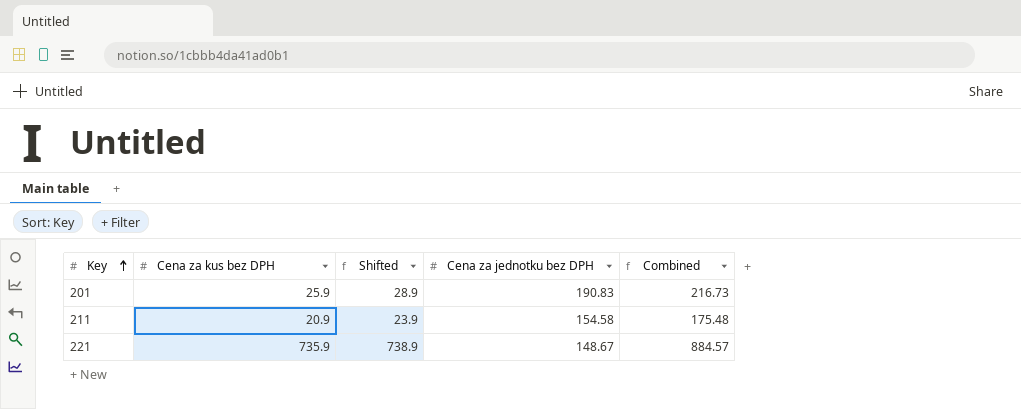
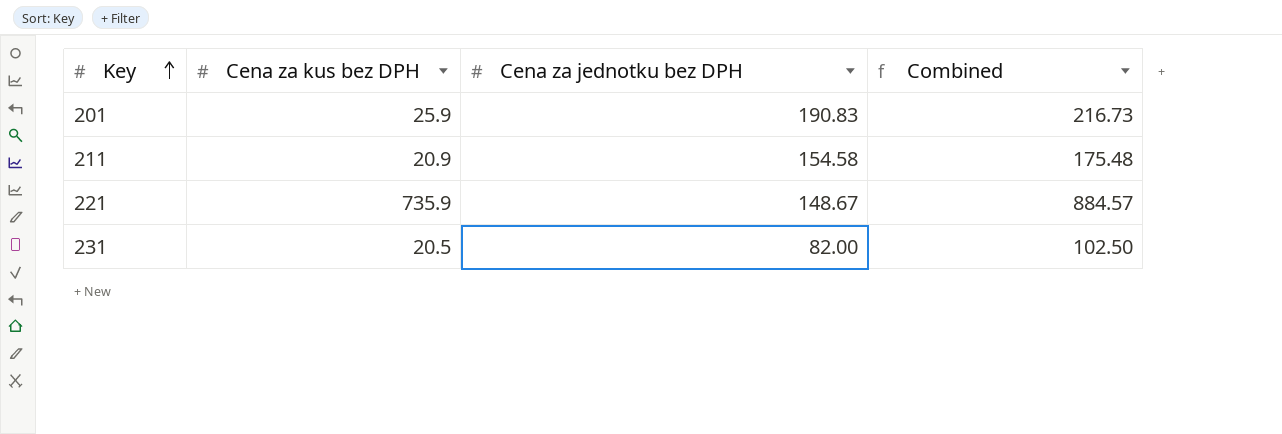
column Shifted | formula: [Cena za kus bez DPH] + 3 -> none
row 231: none -> 20.5 | 82.00 | 102.50

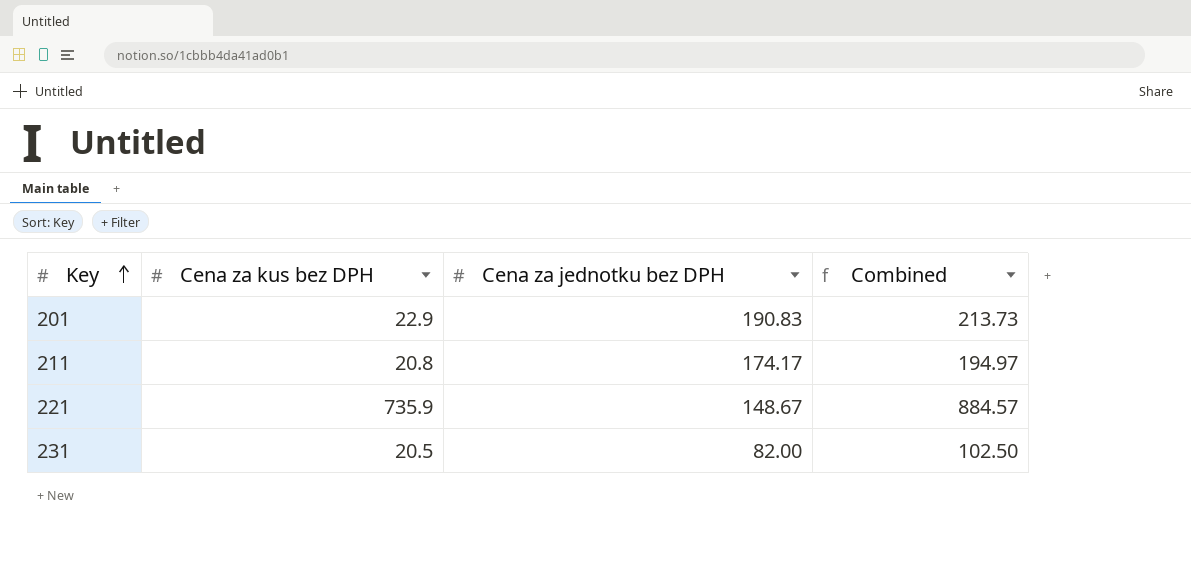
201 | Cena za kus bez DPH: 25.9 -> 22.9
201 | Combined: 216.73 -> 213.73
211 | Cena za kus bez DPH: 20.9 -> 20.8
211 | Cena za jednotku bez DPH: 154.58 -> 174.17
211 | Combined: 175.48 -> 194.97

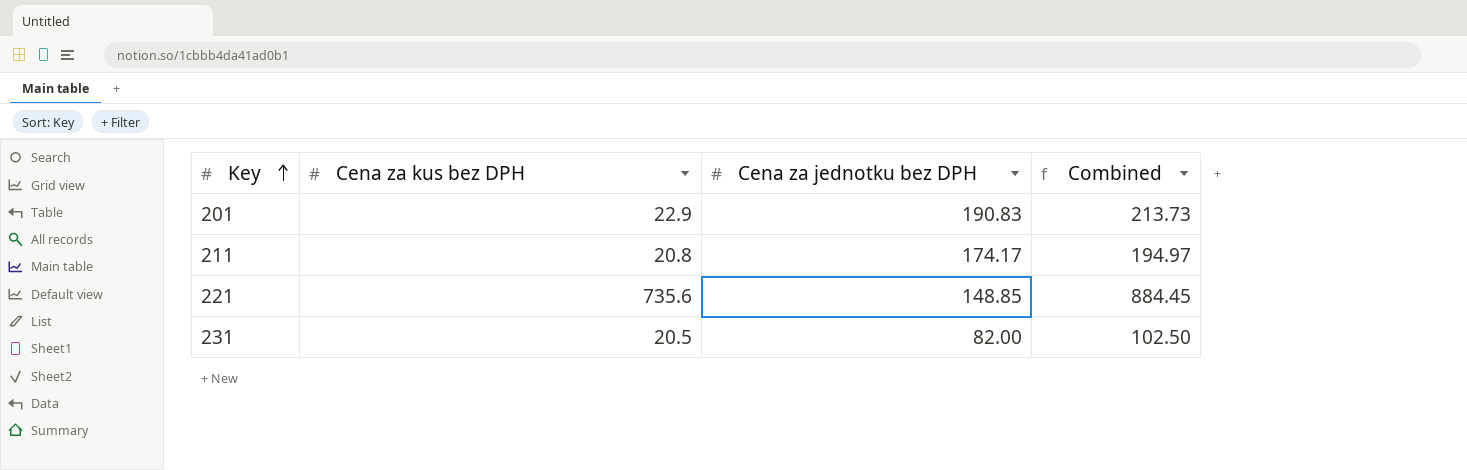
221 | Cena za kus bez DPH: 735.9 -> 735.6
221 | Cena za jednotku bez DPH: 148.67 -> 148.85
221 | Combined: 884.57 -> 884.45

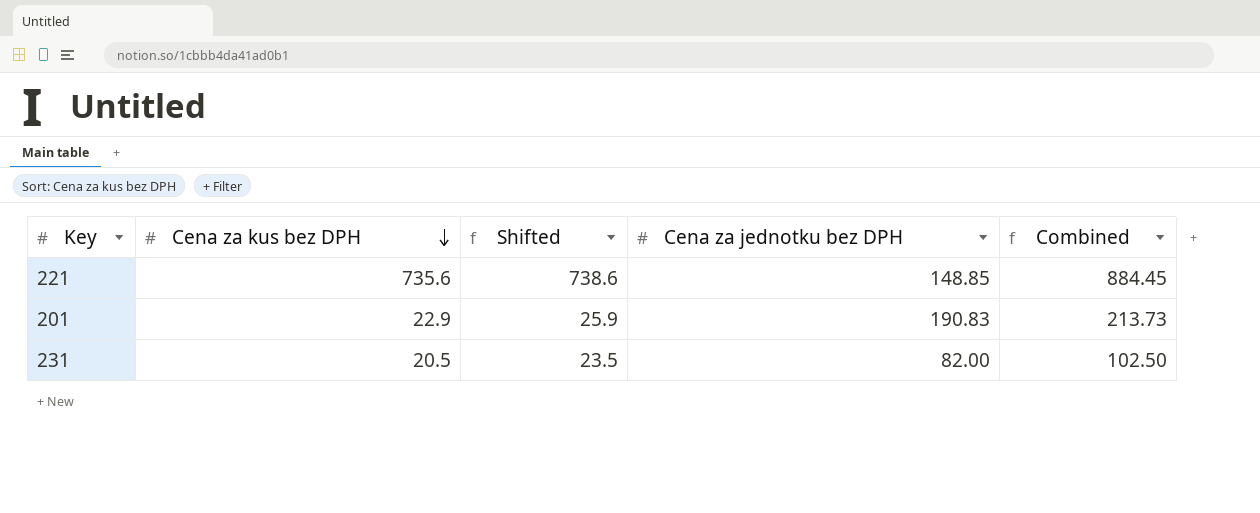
row order: Key ascending -> Cena za kus bez DPH descending
column Shifted | formula: none -> [Cena za kus bez DPH] + 3
row 211: 20.8 | 174.17 | 194.97 -> none

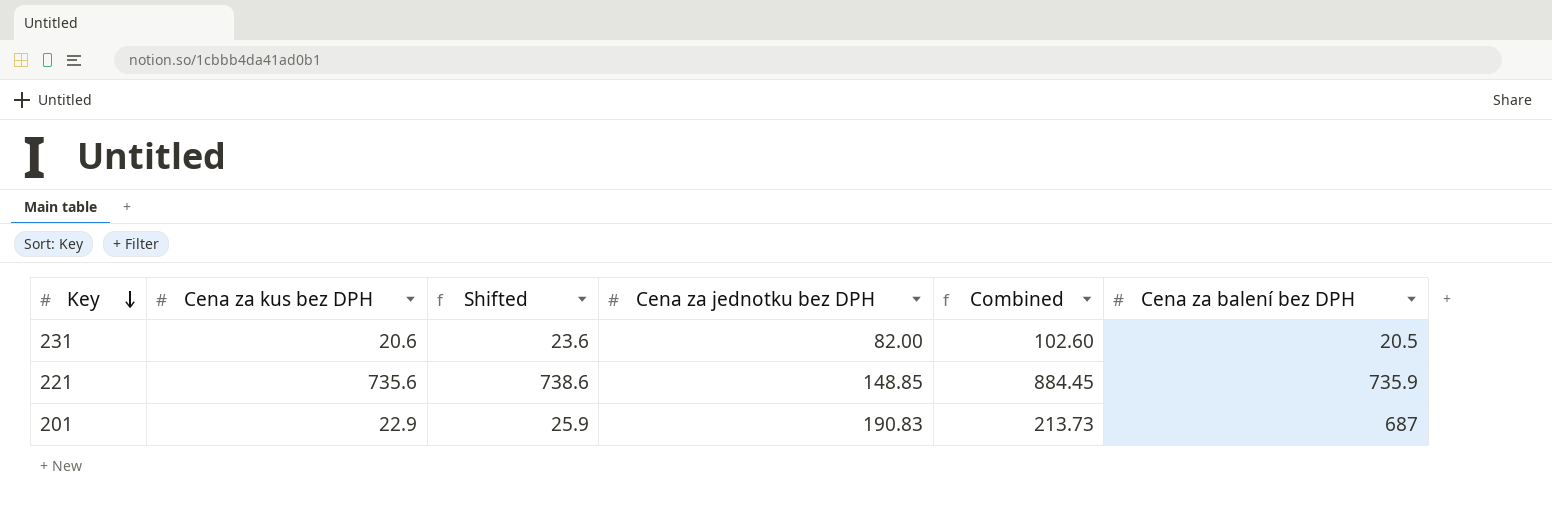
row order: Cena za kus bez DPH descending -> Key descending
column Cena za balení bez DPH | position: none -> 6
231 | Cena za kus bez DPH: 20.5 -> 20.6
231 | Shifted: 23.5 -> 23.6
231 | Combined: 102.50 -> 102.60

